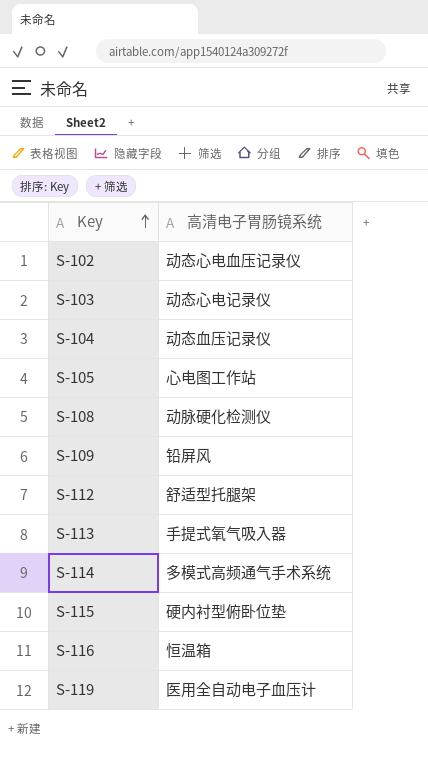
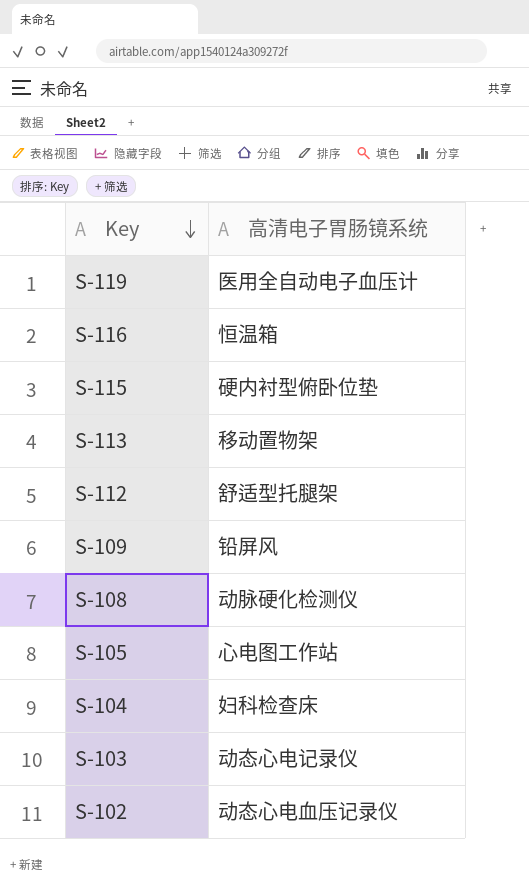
row order: Key ascending -> Key descending
row S-114: 多模式高频通气手术系统 -> none
S-113 | 高清电子胃肠镜系统: 手提式氧气吸入器 -> 移动置物架
S-104 | 高清电子胃肠镜系统: 动态血压记录仪 -> 妇科检查床

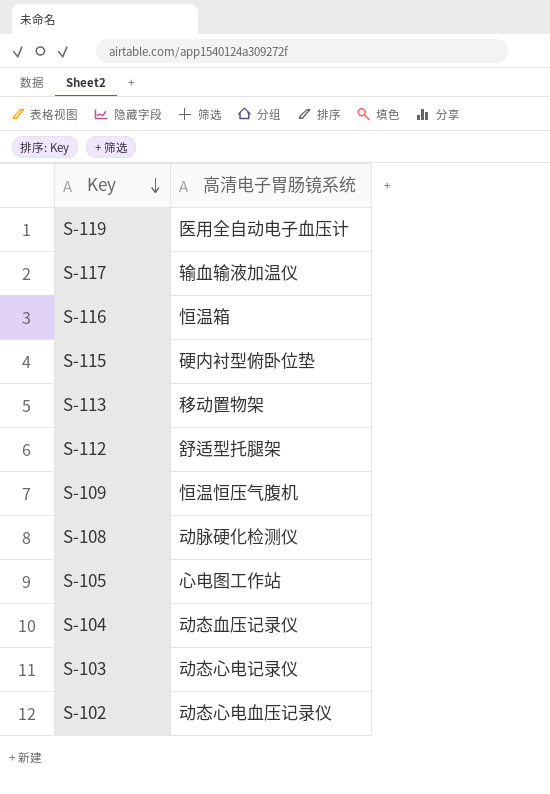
row S-117: none -> 输血输液加温仪
S-109 | 高清电子胃肠镜系统: 铅屏风 -> 恒温恒压气腹机
S-104 | 高清电子胃肠镜系统: 妇科检查床 -> 动态血压记录仪

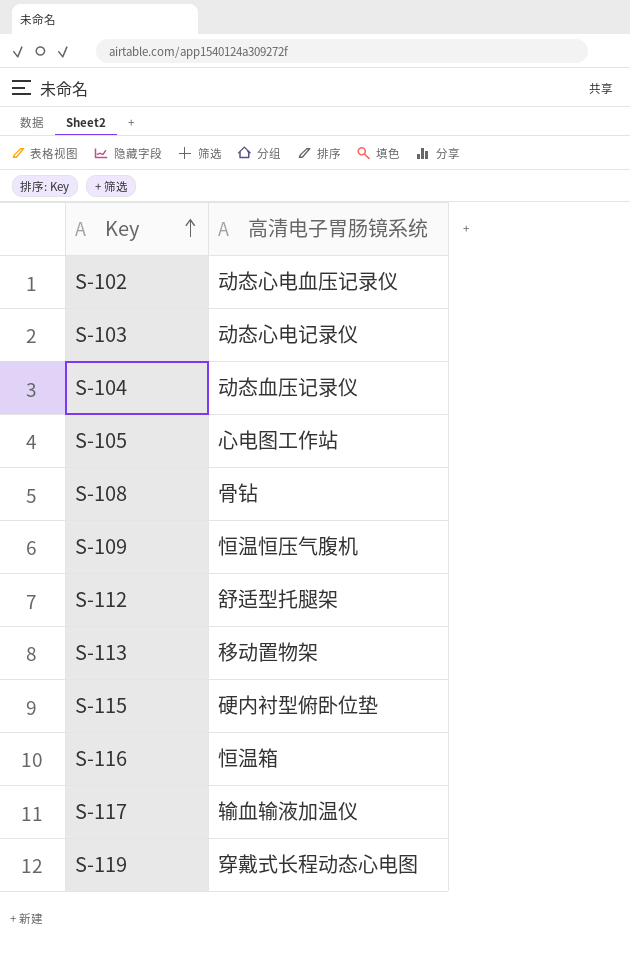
row order: Key descending -> Key ascending
S-108 | 高清电子胃肠镜系统: 动脉硬化检测仪 -> 骨钻
S-119 | 高清电子胃肠镜系统: 医用全自动电子血压计 -> 穿戴式长程动态心电图

